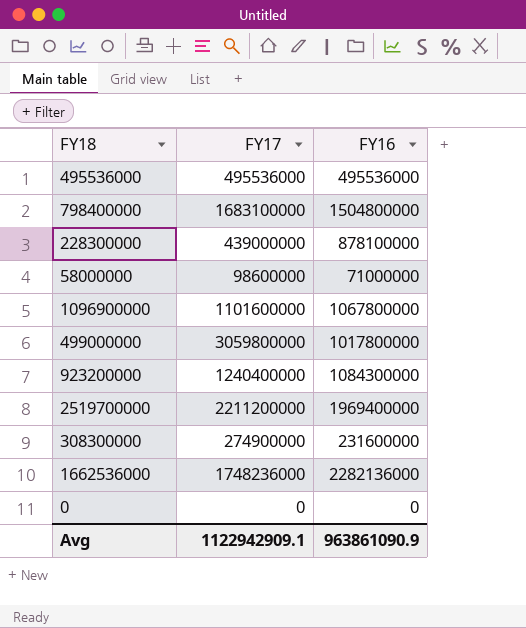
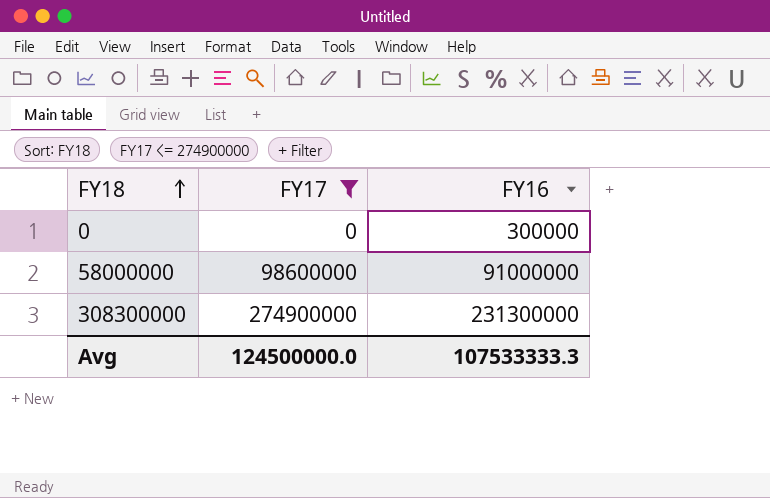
filter: none -> FY17 <= 274900000
row order: none -> FY18 ascending
0 | FY16: 0 -> 300000
58000000 | FY16: 71000000 -> 91000000
308300000 | FY16: 231600000 -> 231300000
Avg | FY17: 1122942909.1 -> 124500000.0
Avg | FY16: 963861090.9 -> 107533333.3

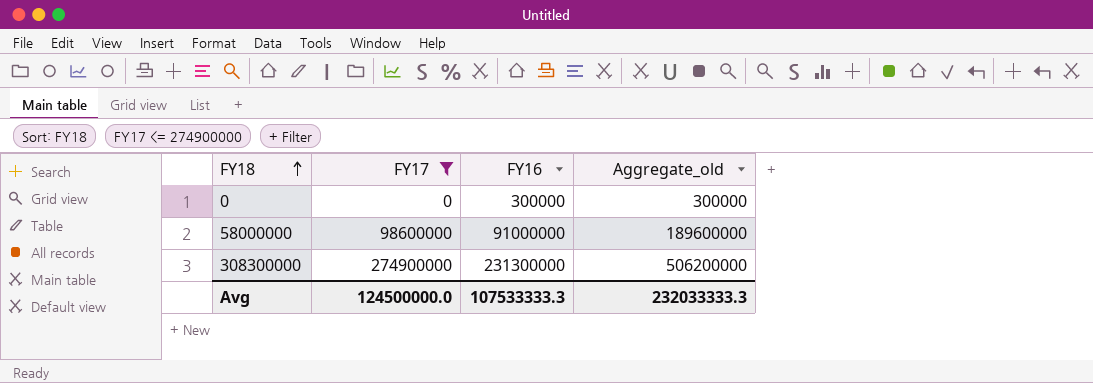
column Aggregate_old | formula: none -> [FY17] + [FY16]

